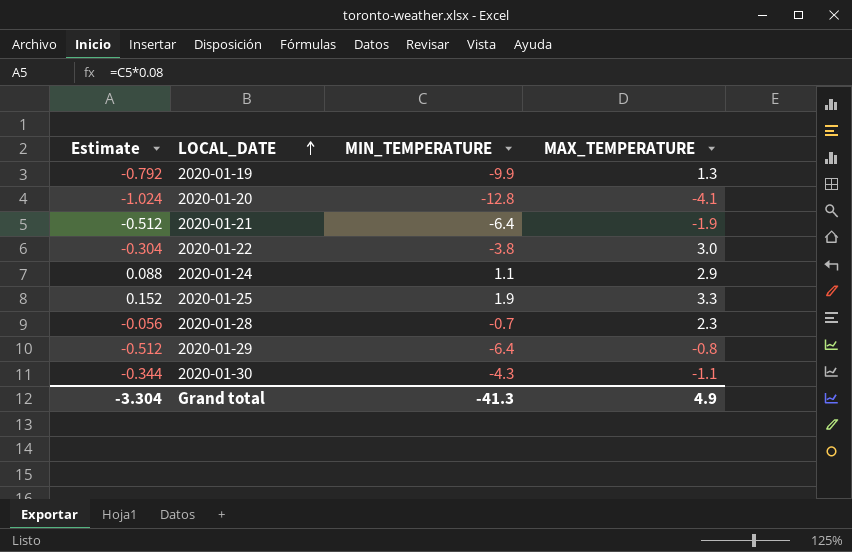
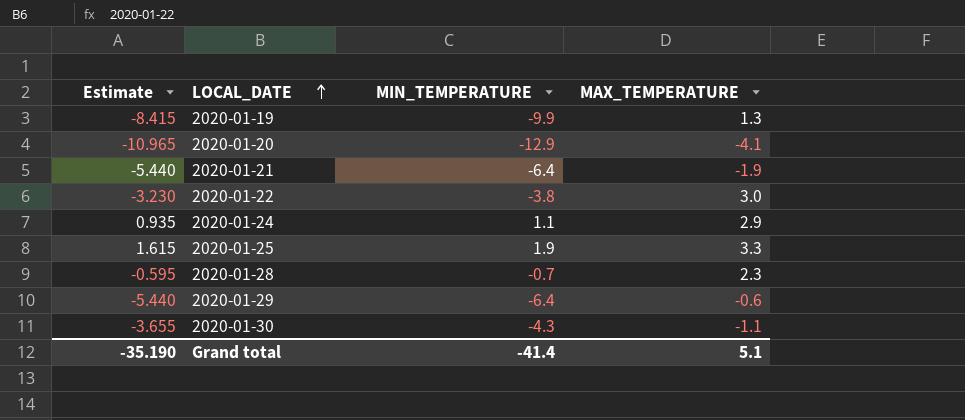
column Estimate | formula: [MIN_TEMPERATURE] * 0.08 -> [MIN_TEMPERATURE] * 0.85
2020-01-20 | MIN_TEMPERATURE: -12.8 -> -12.9
2020-01-29 | MAX_TEMPERATURE: -0.8 -> -0.6
Grand total | Estimate: -3.304 -> -35.190
Grand total | MIN_TEMPERATURE: -41.3 -> -41.4
Grand total | MAX_TEMPERATURE: 4.9 -> 5.1

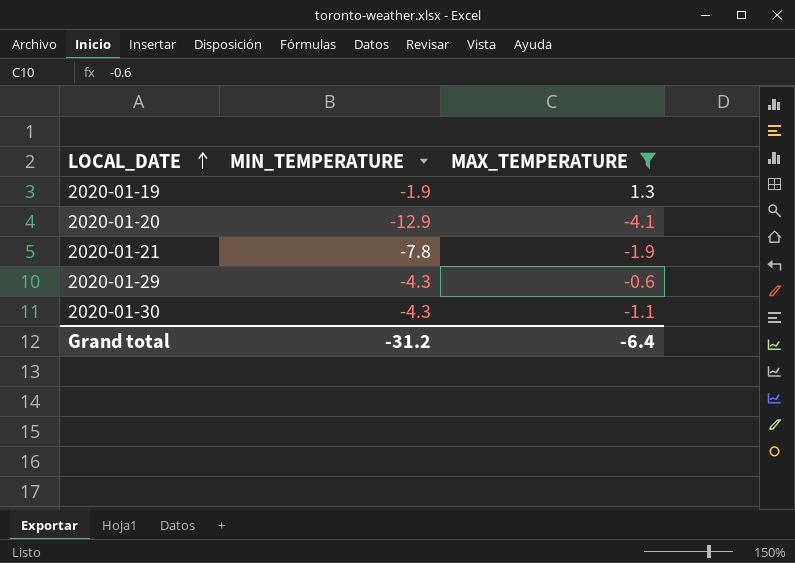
filter: none -> MAX_TEMPERATURE <= 1.3
column Estimate | formula: [MIN_TEMPERATURE] * 0.85 -> none
2020-01-19 | MIN_TEMPERATURE: -9.9 -> -1.9
2020-01-21 | MIN_TEMPERATURE: -6.4 -> -7.8
2020-01-29 | MIN_TEMPERATURE: -6.4 -> -4.3
Grand total | MIN_TEMPERATURE: -41.4 -> -31.2
Grand total | MAX_TEMPERATURE: 5.1 -> -6.4

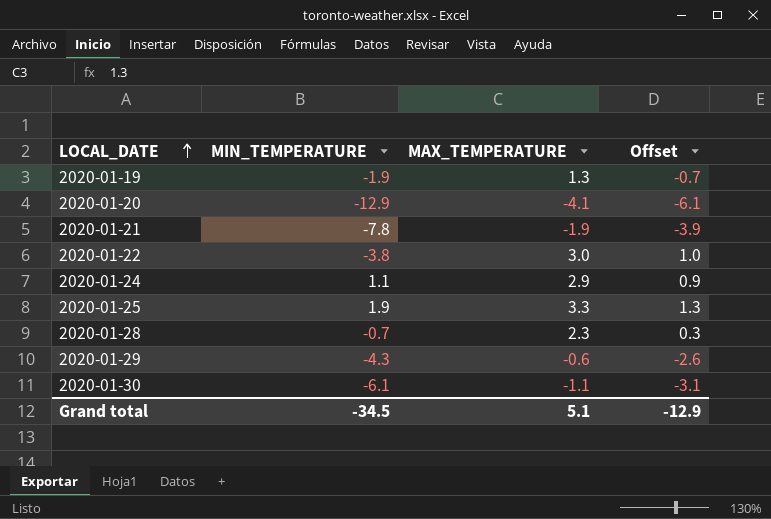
filter: MAX_TEMPERATURE <= 1.3 -> none
column Offset | formula: none -> [MAX_TEMPERATURE] - 2
2020-01-30 | MIN_TEMPERATURE: -4.3 -> -6.1
Grand total | MIN_TEMPERATURE: -31.2 -> -34.5
Grand total | MAX_TEMPERATURE: -6.4 -> 5.1

